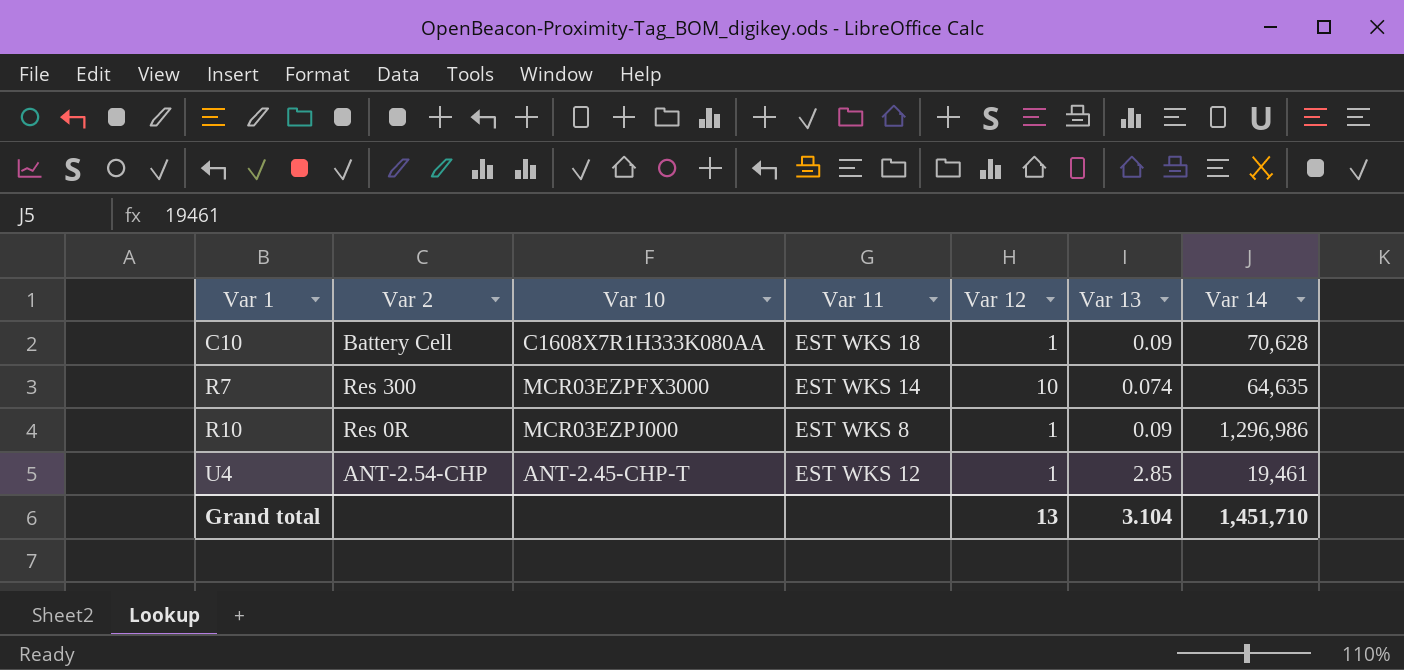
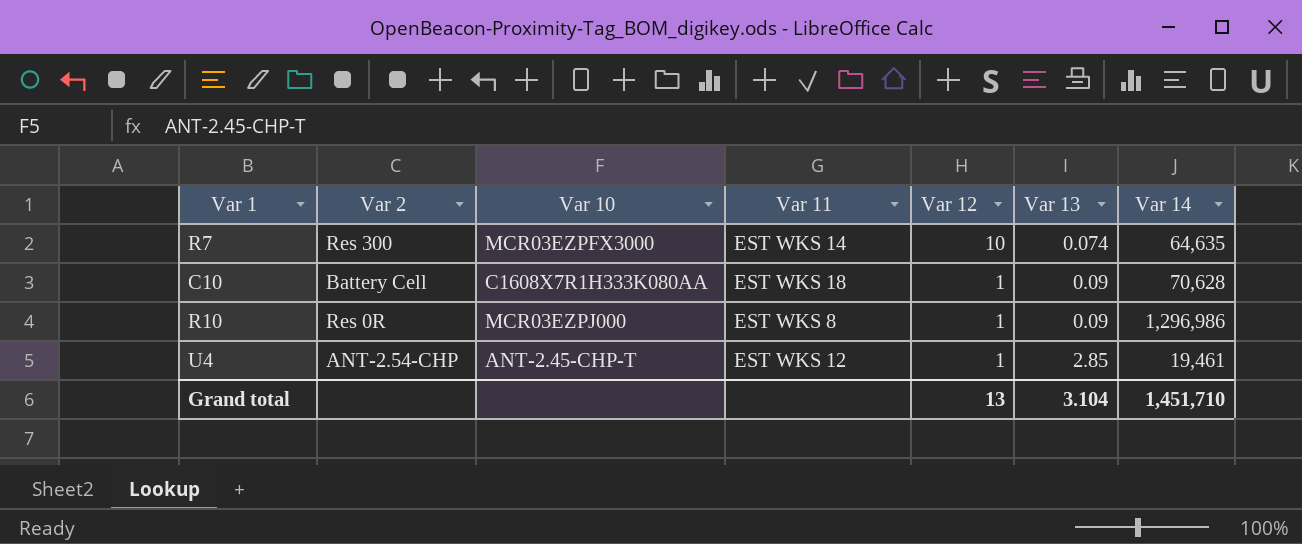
row order: Var 1 ascending -> Var 12 descending

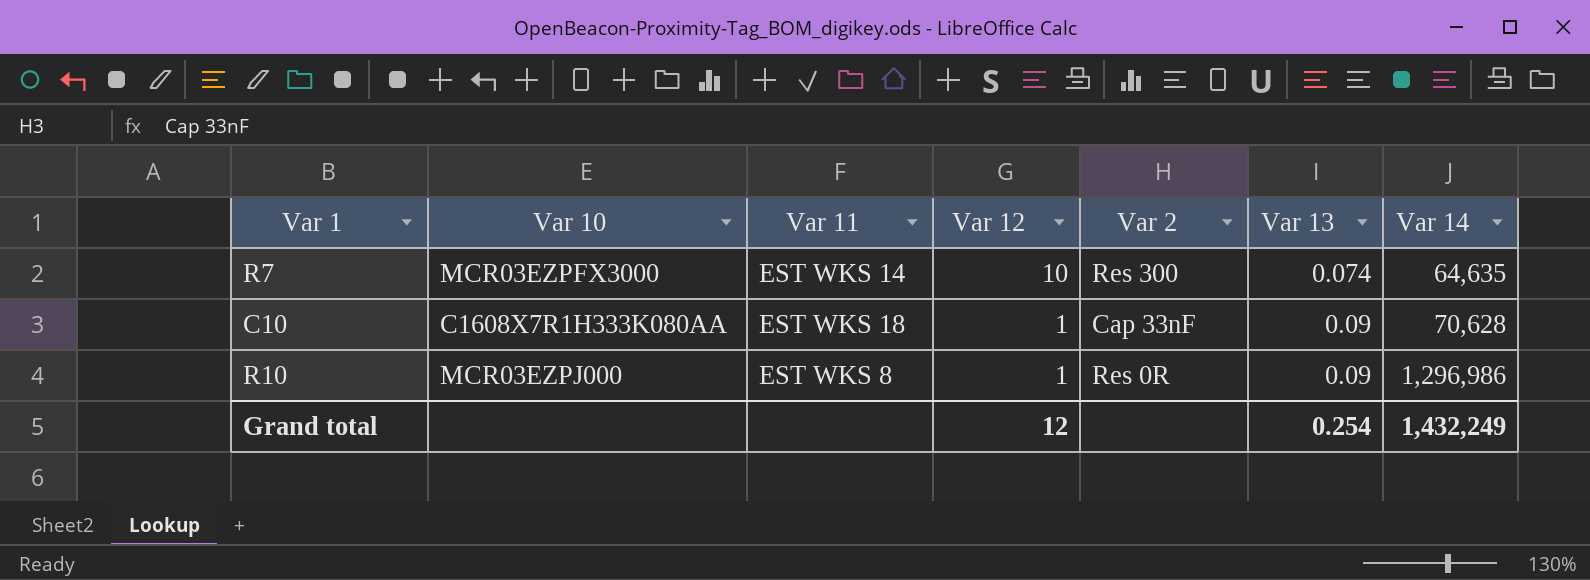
column Var 2 | position: 2 -> 5
row U4: ANT-2.54-CHP | ANT-2.45-CHP-T | EST WKS 12 | 1 | 2.85 | 19,461 -> none
C10 | Var 2: Battery Cell -> Cap 33nF
Grand total | Var 12: 13 -> 12
Grand total | Var 13: 3.104 -> 0.254
Grand total | Var 14: 1,451,710 -> 1,432,249

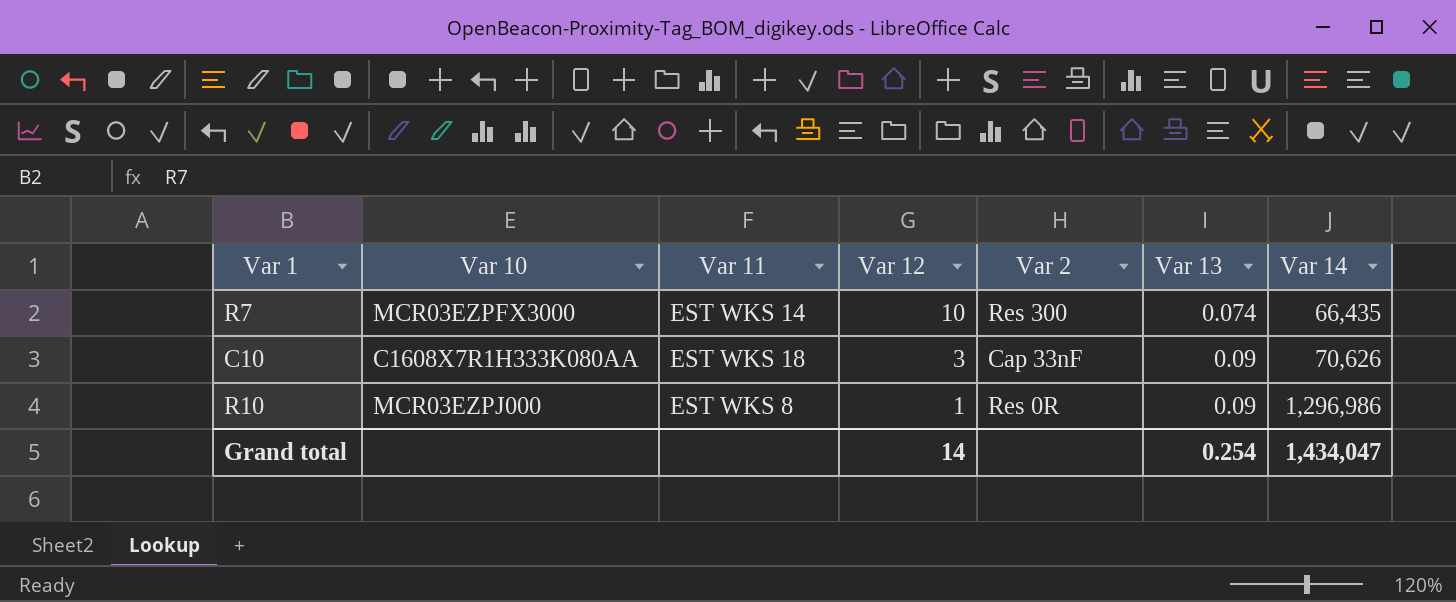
R7 | Var 14: 64,635 -> 66,435
C10 | Var 12: 1 -> 3
C10 | Var 14: 70,628 -> 70,626
Grand total | Var 12: 12 -> 14
Grand total | Var 14: 1,432,249 -> 1,434,047

